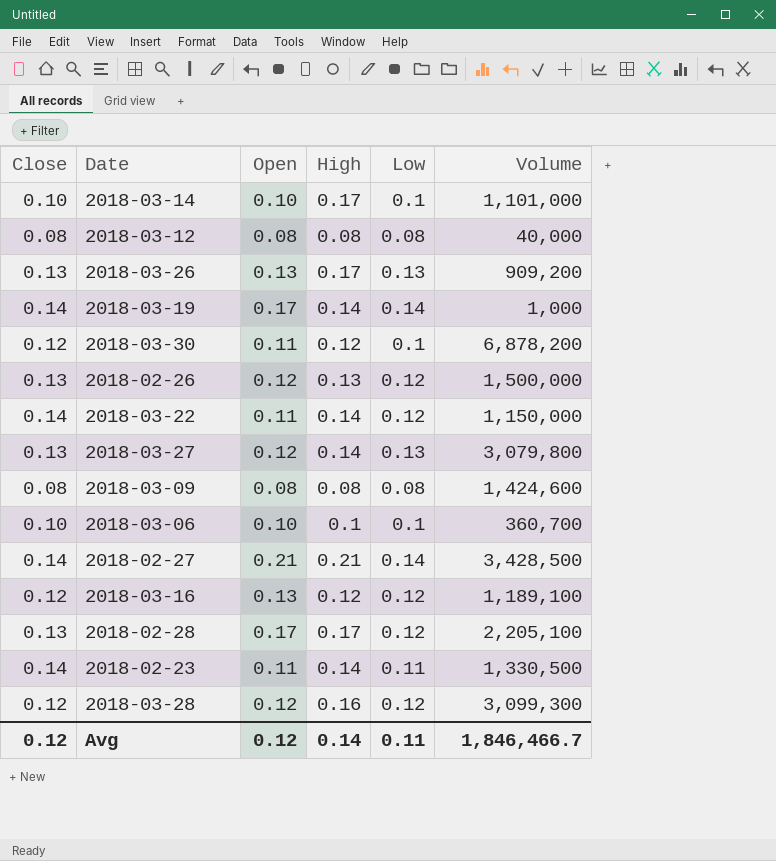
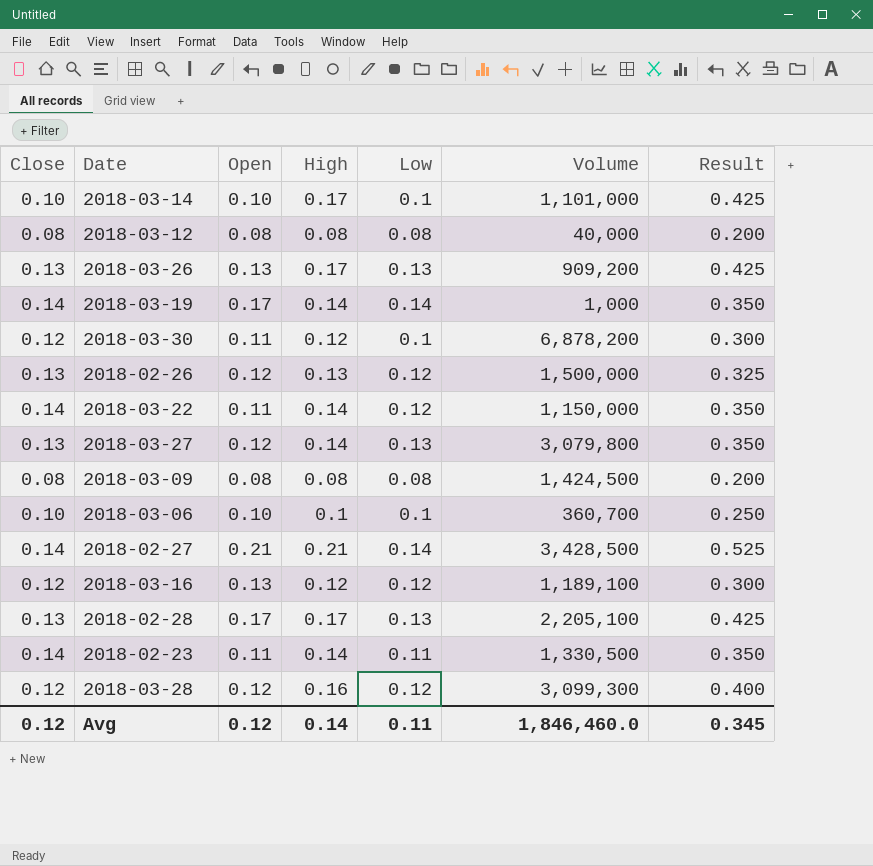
column Result | formula: none -> [High] * 2.5
2018-03-09 | Volume: 1,424,600 -> 1,424,500
2018-02-28 | Low: 0.12 -> 0.13
Avg | Volume: 1,846,466.7 -> 1,846,460.0

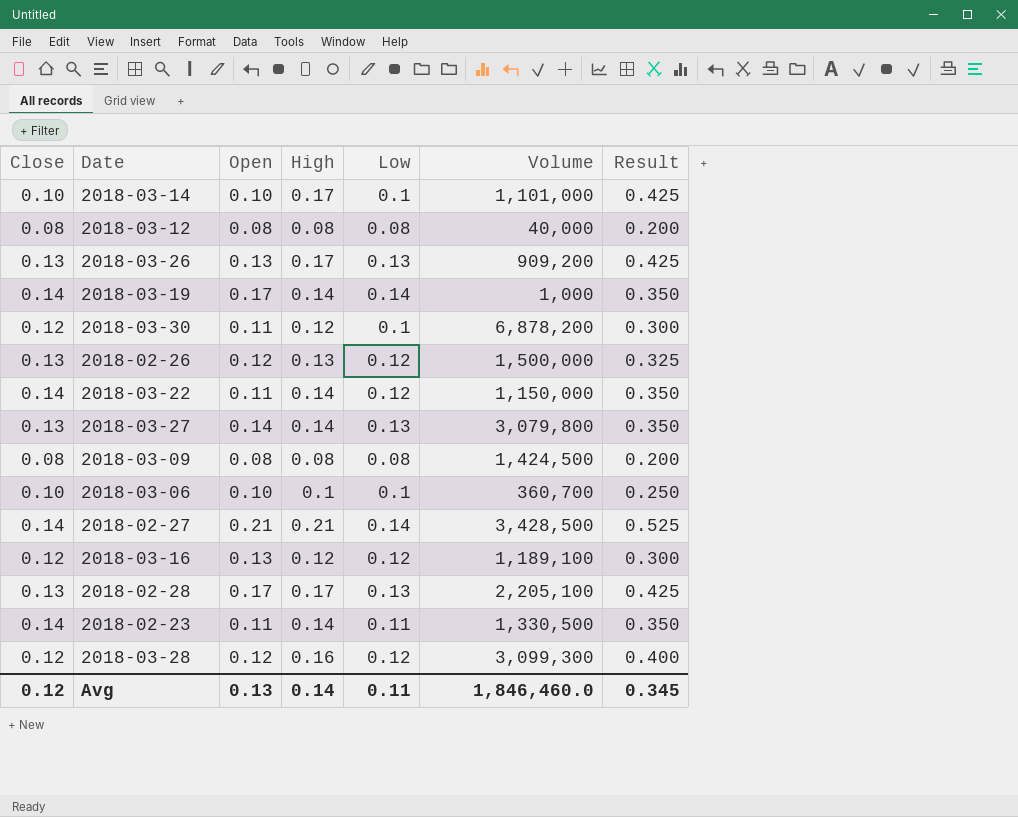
2018-03-27 | Open: 0.12 -> 0.14
Avg | Open: 0.12 -> 0.13

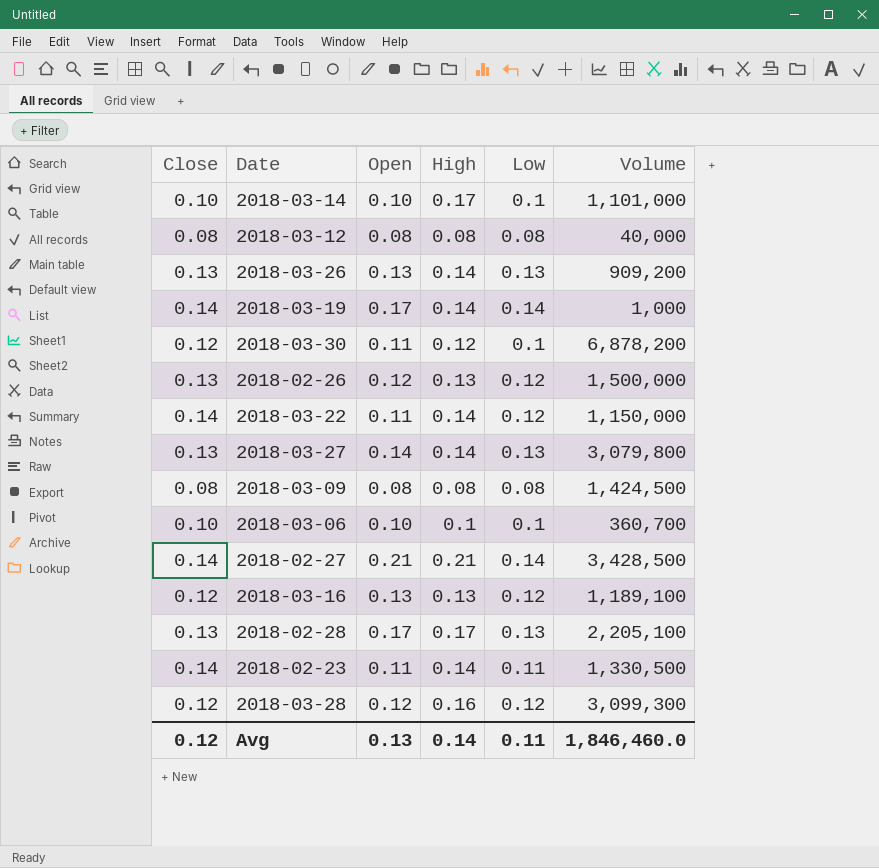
column Result | formula: [High] * 2.5 -> none
2018-03-26 | High: 0.17 -> 0.14
2018-03-16 | High: 0.12 -> 0.13

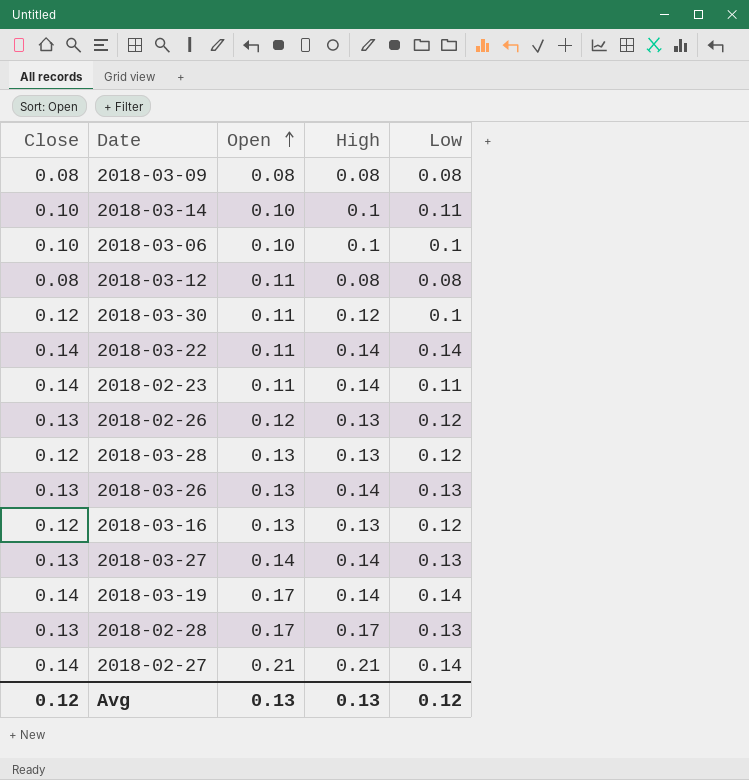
row order: none -> Open ascending
column Volume | position: 6 -> none
2018-03-14 | High: 0.17 -> 0.1
2018-03-14 | Low: 0.1 -> 0.11
2018-03-12 | Open: 0.08 -> 0.11
2018-03-22 | Low: 0.12 -> 0.14
2018-03-28 | Open: 0.12 -> 0.13
2018-03-28 | High: 0.16 -> 0.13
Avg | High: 0.14 -> 0.13
Avg | Low: 0.11 -> 0.12

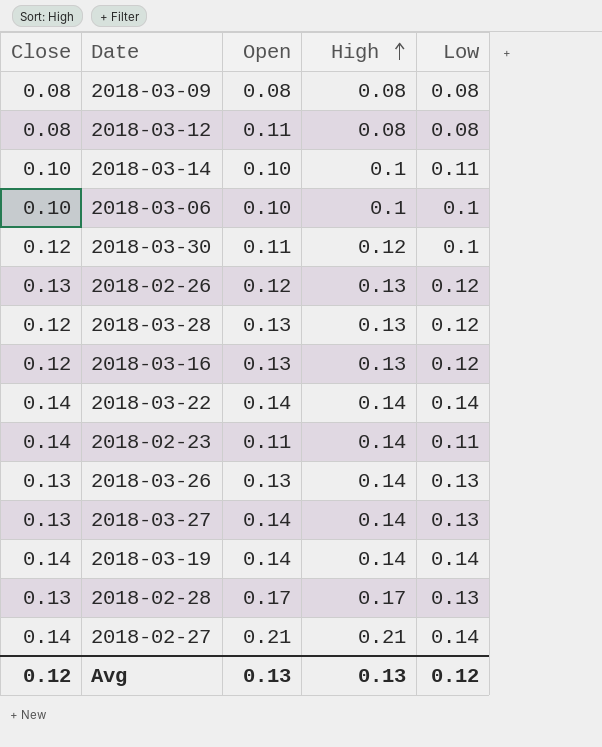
row order: Open ascending -> High ascending
2018-03-22 | Open: 0.11 -> 0.14
2018-03-19 | Open: 0.17 -> 0.14

